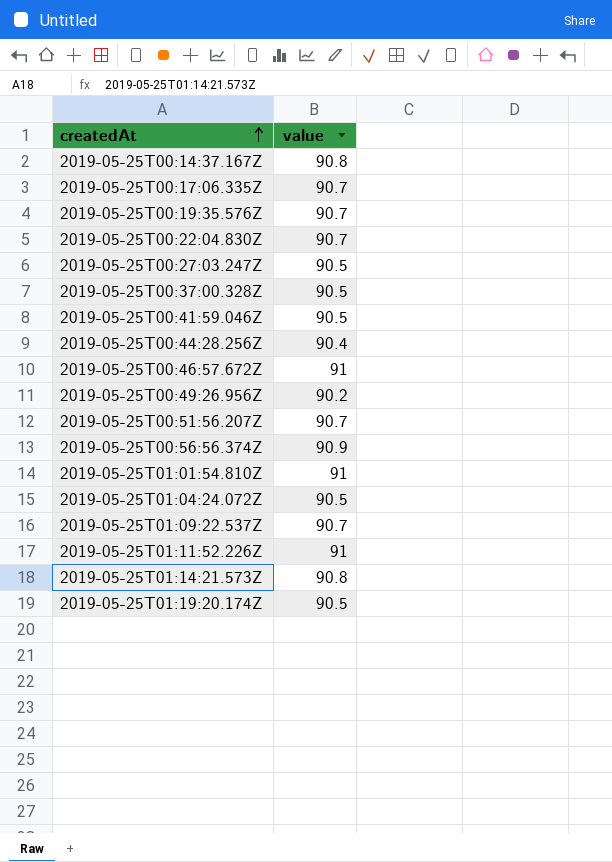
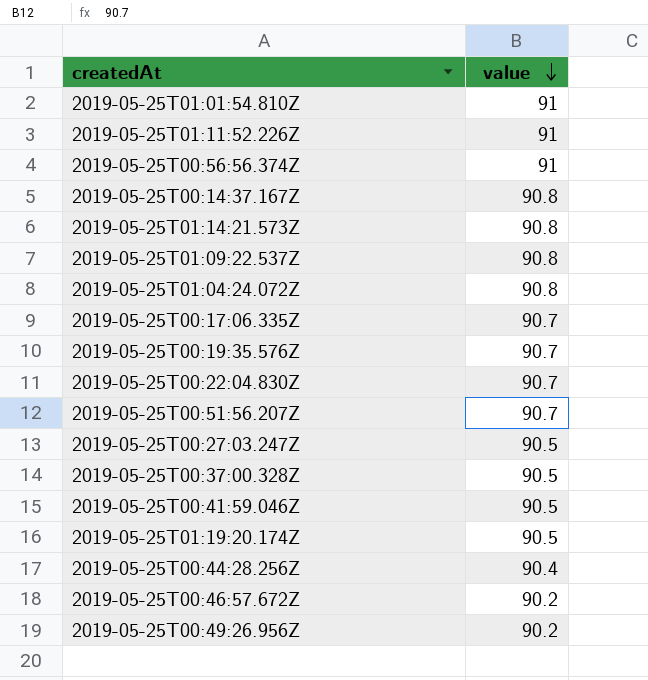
row order: createdAt ascending -> value descending
2019-05-25T00:56:56.374Z | value: 90.9 -> 91
2019-05-25T01:09:22.537Z | value: 90.7 -> 90.8
2019-05-25T01:04:24.072Z | value: 90.5 -> 90.8
2019-05-25T00:46:57.672Z | value: 91 -> 90.2

